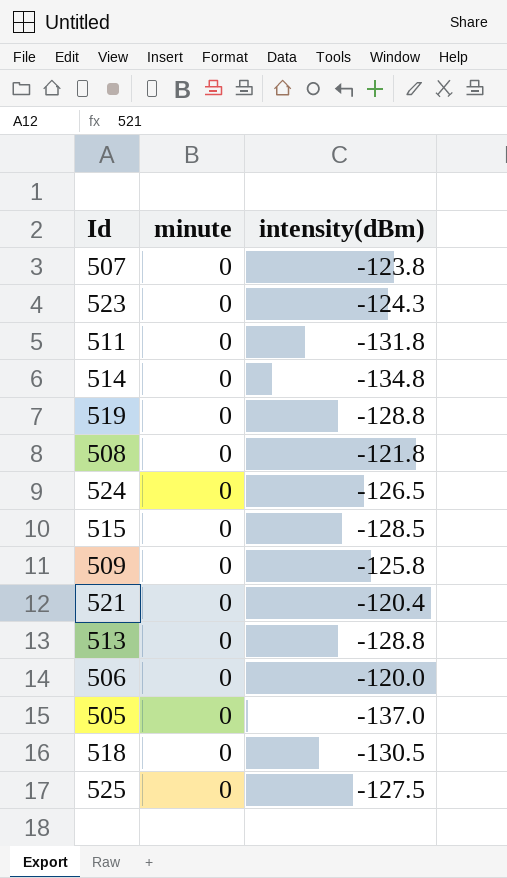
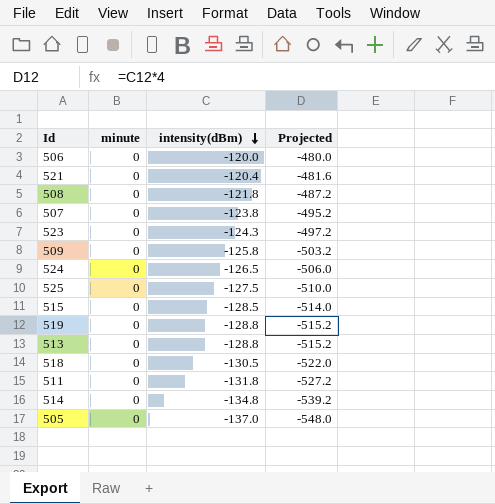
row order: none -> intensity(dBm) descending
column Projected | formula: none -> [intensity(dBm)] * 4

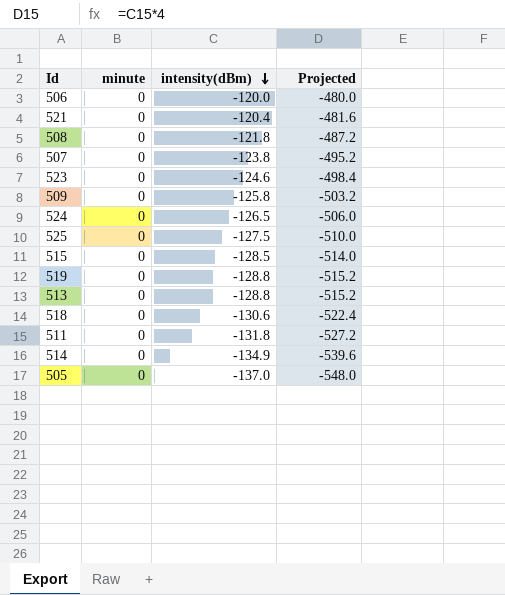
523 | intensity(dBm): -124.3 -> -124.6
523 | Projected: -497.2 -> -498.4
518 | intensity(dBm): -130.5 -> -130.6
518 | Projected: -522.0 -> -522.4
514 | intensity(dBm): -134.8 -> -134.9
514 | Projected: -539.2 -> -539.6

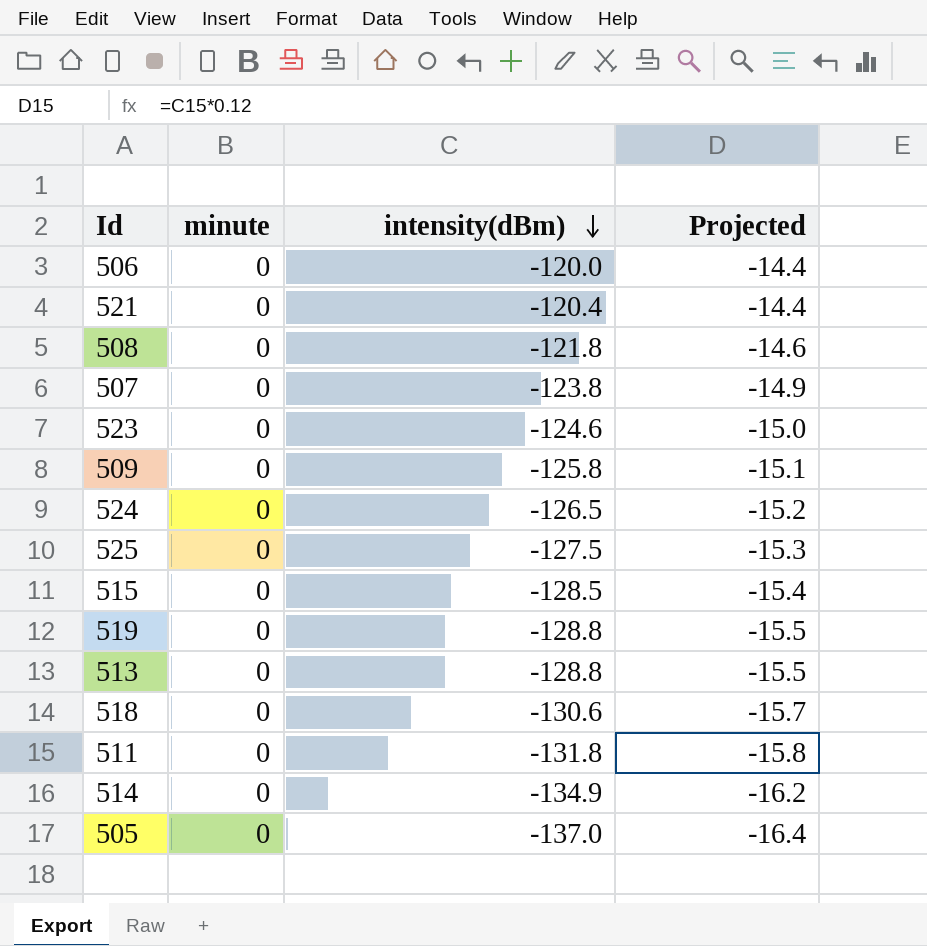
column Projected | formula: [intensity(dBm)] * 4 -> [intensity(dBm)] * 0.12

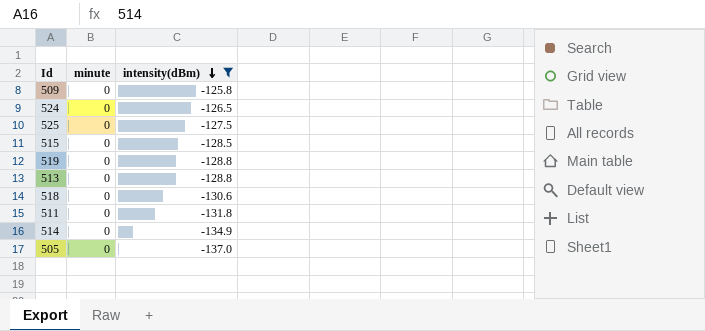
filter: none -> intensity(dBm) <= -125.8
column Projected | formula: [intensity(dBm)] * 0.12 -> none

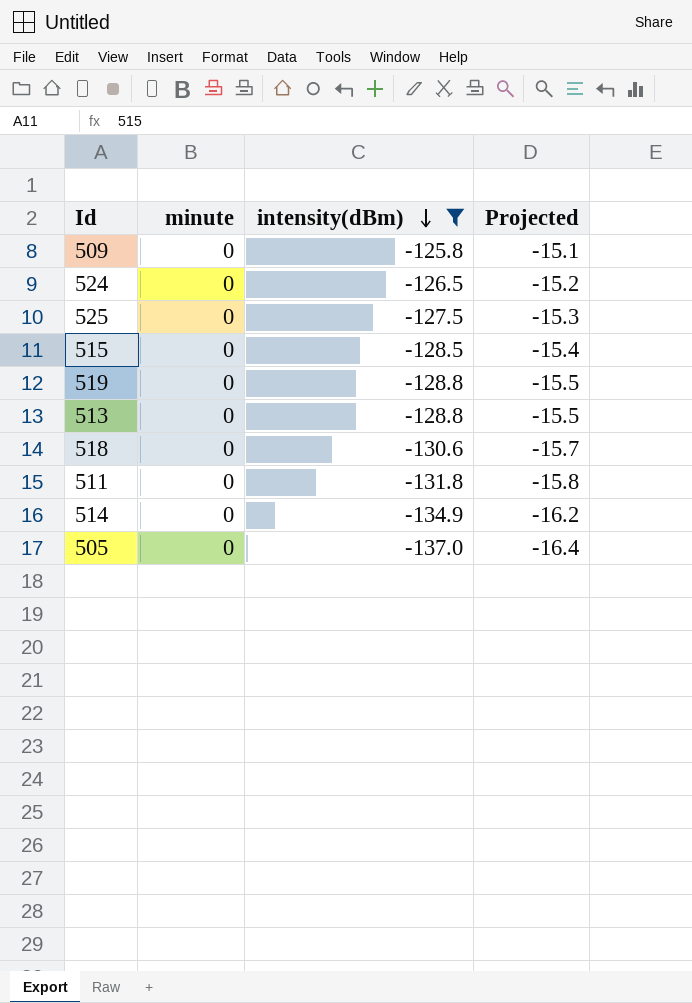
column Projected | formula: none -> [intensity(dBm)] * 0.12

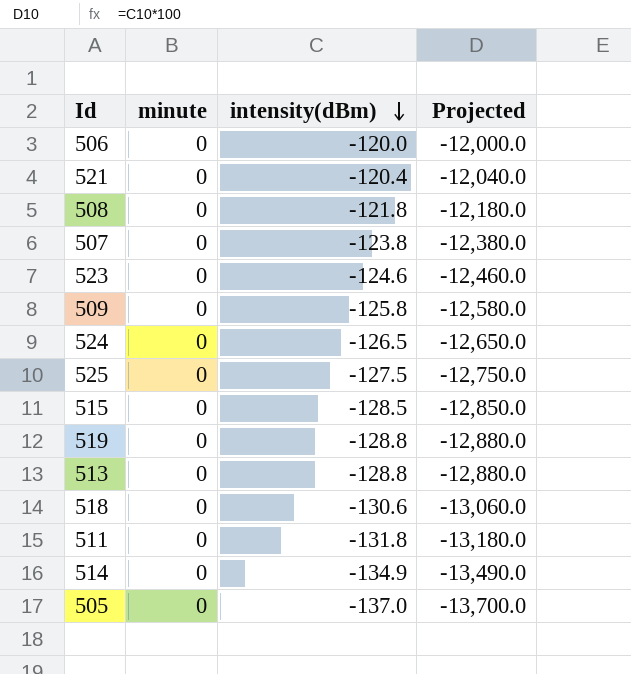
filter: intensity(dBm) <= -125.8 -> none
column Projected | formula: [intensity(dBm)] * 0.12 -> [intensity(dBm)] * 100

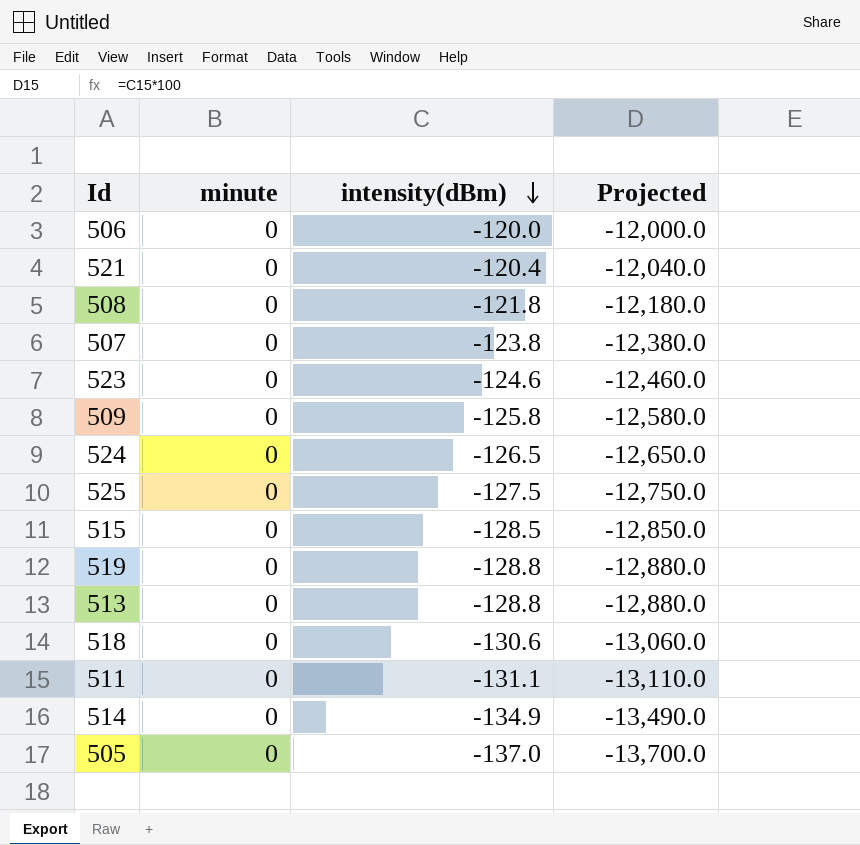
511 | intensity(dBm): -131.8 -> -131.1
511 | Projected: -13,180.0 -> -13,110.0

